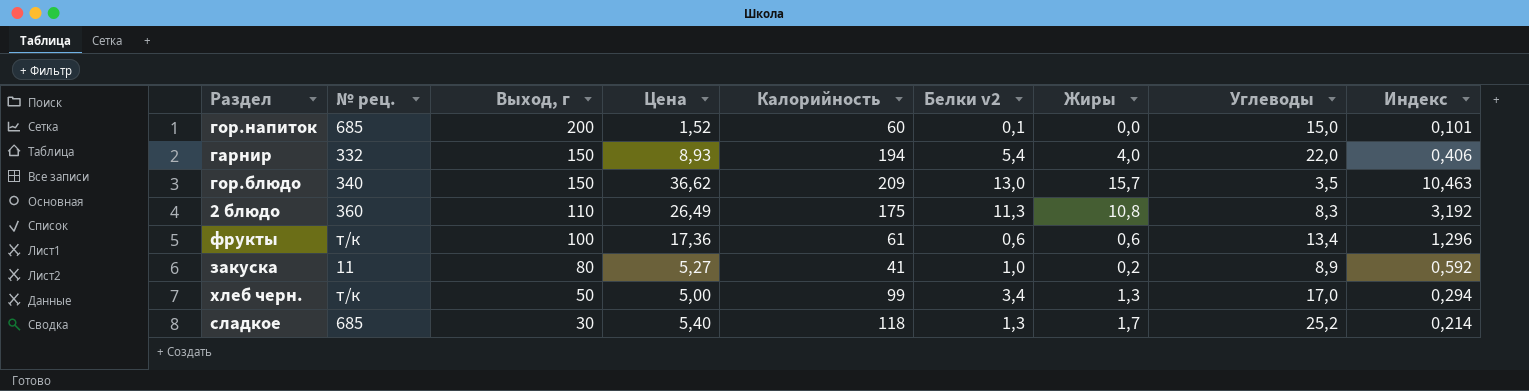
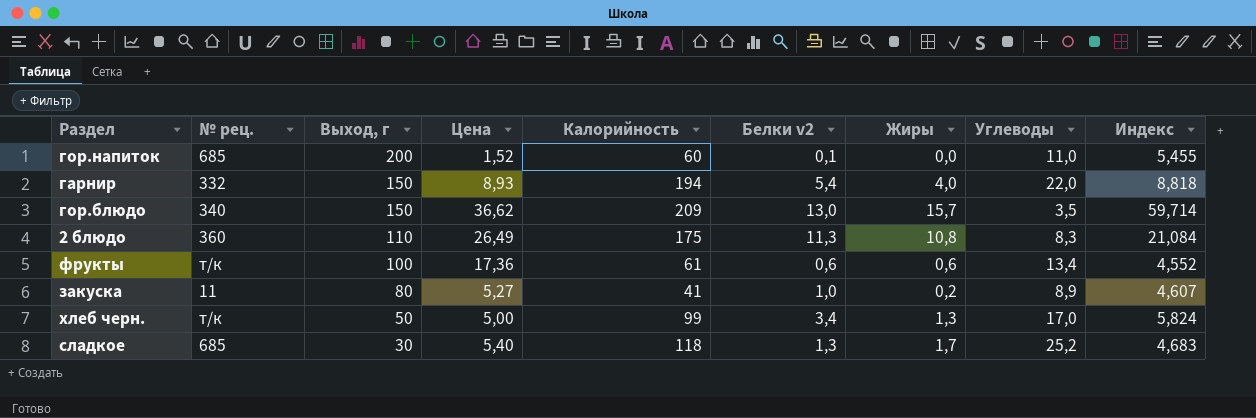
column Индекс | formula: [Цена] / [Углеводы] -> [Калорийность] / [Углеводы]
гор.напиток | Углеводы: 15,0 -> 11,0

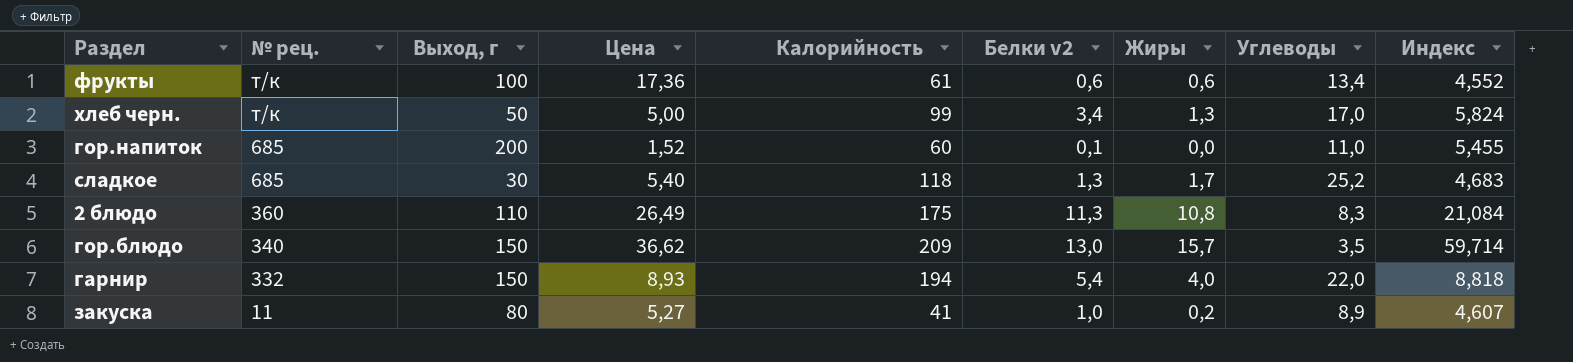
row order: Выход, г descending -> № рец. descending

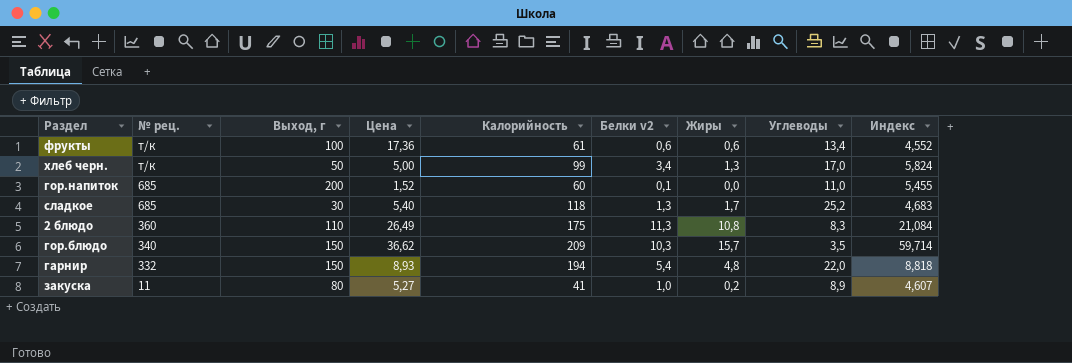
гор.блюдо | Белки v2: 13,0 -> 10,3
гарнир | Жиры: 4,0 -> 4,8

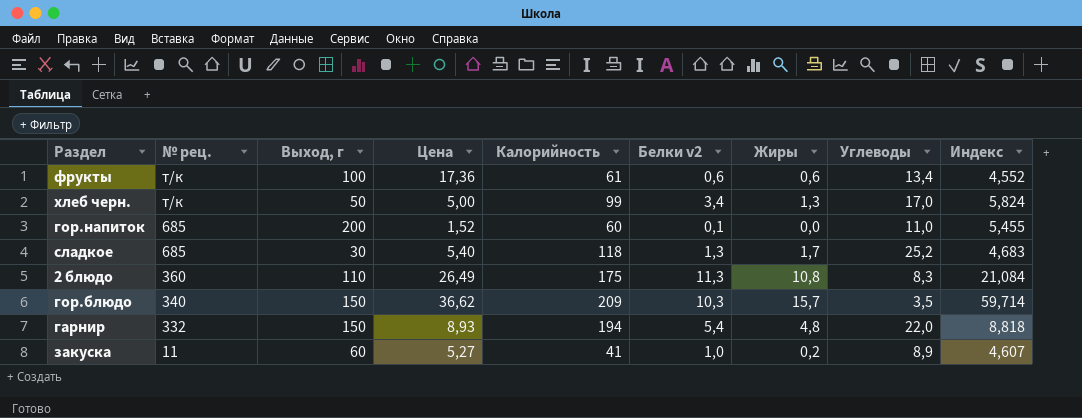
закуска | Выход, г: 80 -> 60

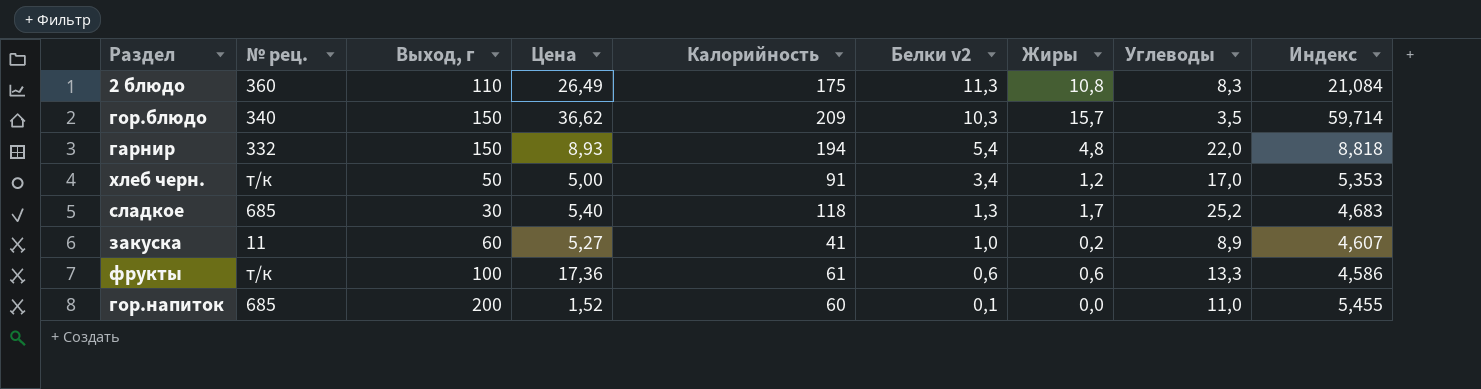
row order: № рец. descending -> Белки v2 descending
хлеб черн. | Калорийность: 99 -> 91
хлеб черн. | Жиры: 1,3 -> 1,2
хлеб черн. | Индекс: 5,824 -> 5,353
фрукты | Углеводы: 13,4 -> 13,3
фрукты | Индекс: 4,552 -> 4,586

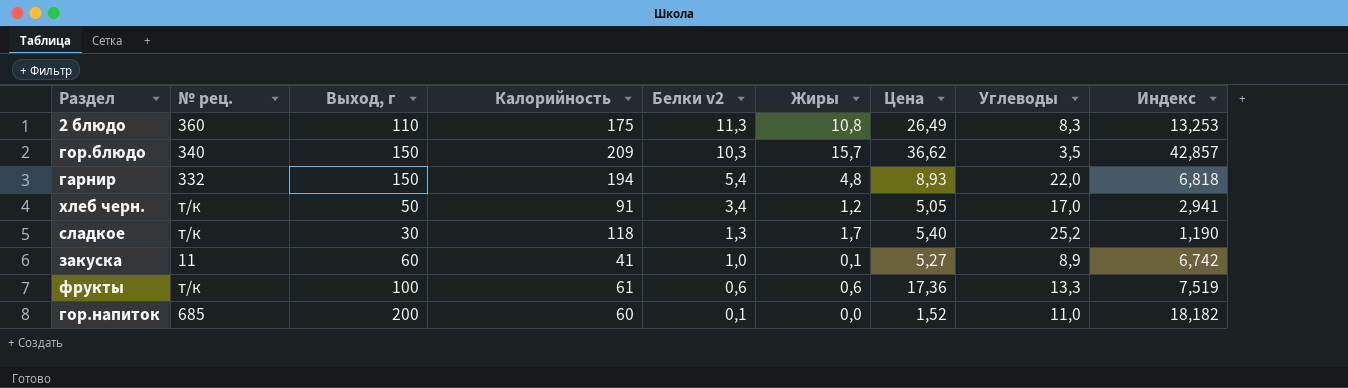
column Цена | position: 4 -> 7
column Индекс | formula: [Калорийность] / [Углеводы] -> [Выход, г] / [Углеводы]
хлеб черн. | Цена: 5,00 -> 5,05
сладкое | № рец.: 685 -> т/к
закуска | Жиры: 0,2 -> 0,1

